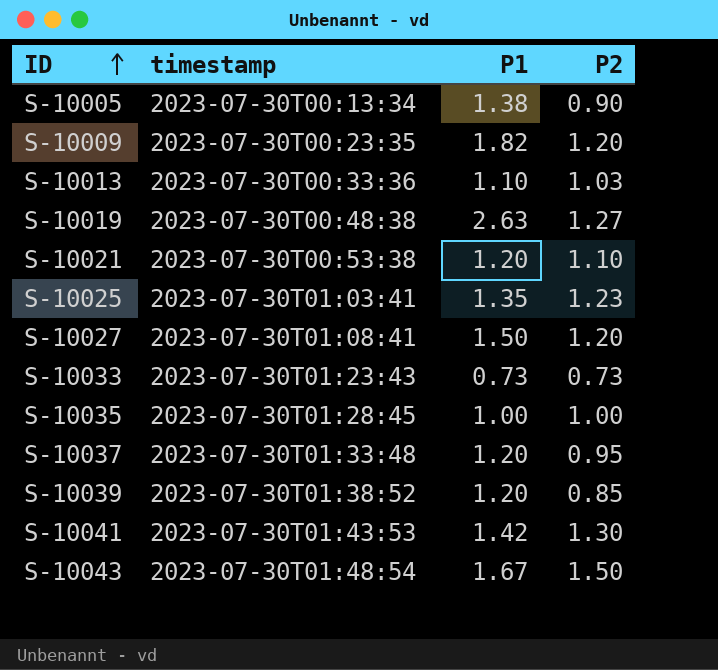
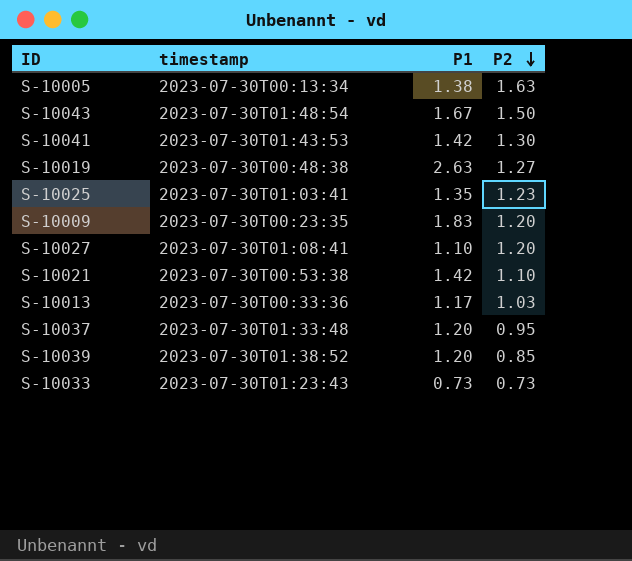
row order: ID ascending -> P2 descending
row S-10035: 2023-07-30T01:28:45 | 1.00 | 1.00 -> none
S-10005 | P2: 0.90 -> 1.63
S-10009 | P1: 1.82 -> 1.83
S-10027 | P1: 1.50 -> 1.10
S-10021 | P1: 1.20 -> 1.42
S-10013 | P1: 1.10 -> 1.17

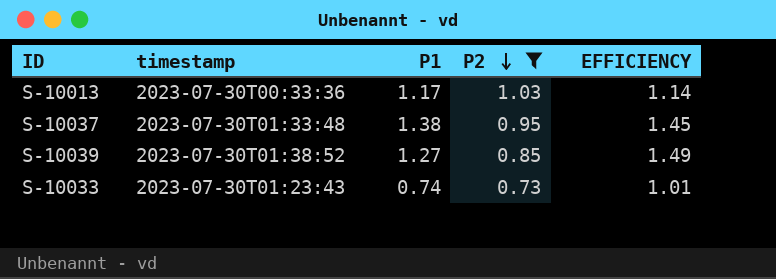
filter: none -> P2 <= 1.03
column EFFICIENCY | formula: none -> [P1] / [P2]
S-10037 | P1: 1.20 -> 1.38
S-10039 | P1: 1.20 -> 1.27
S-10033 | P1: 0.73 -> 0.74

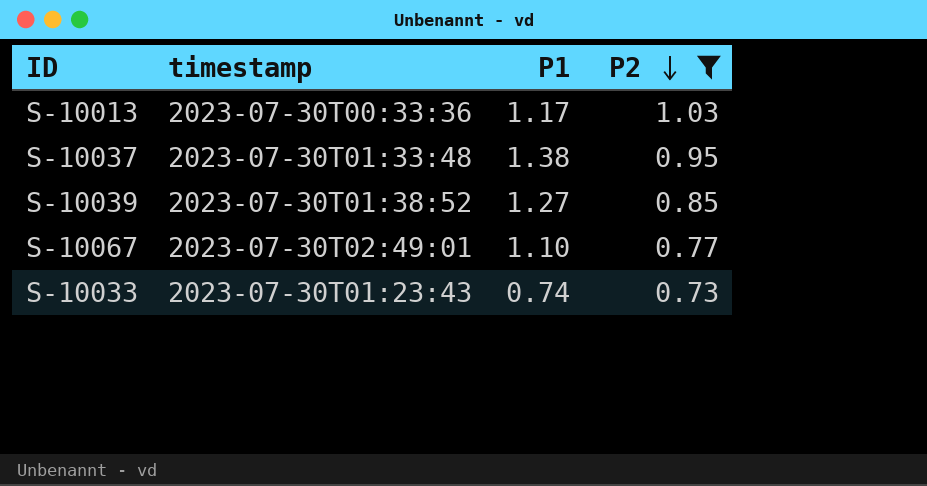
column EFFICIENCY | formula: [P1] / [P2] -> none
row S-10067: none -> 2023-07-30T02:49:01 | 1.10 | 0.77

